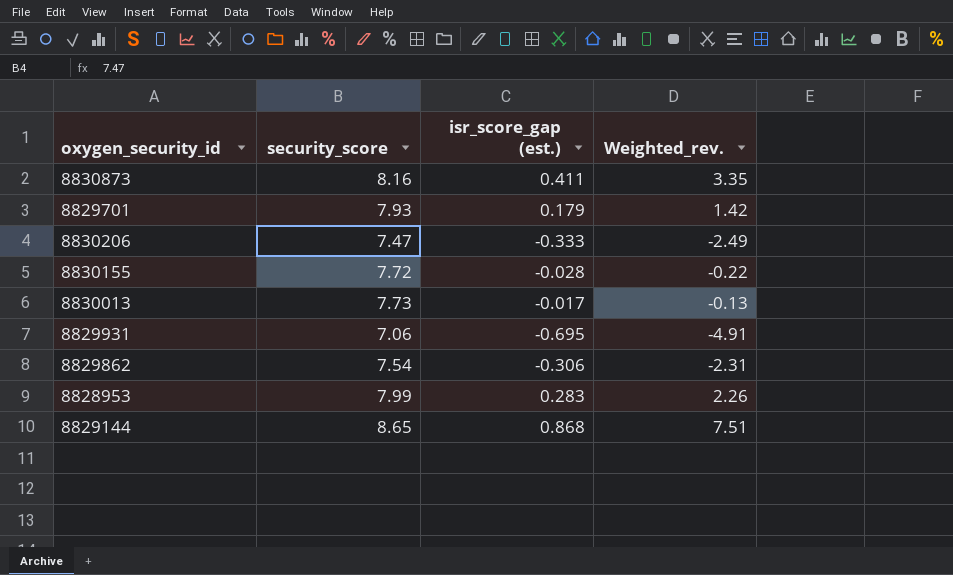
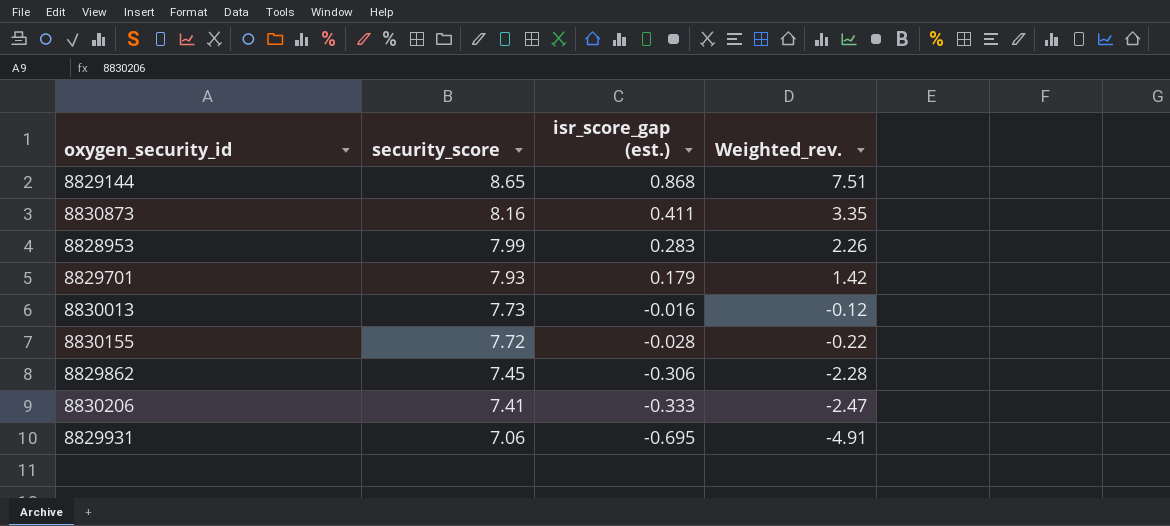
row order: none -> security_score descending
8830013 | isr_score_gap (est.): -0.017 -> -0.016
8830013 | Weighted_rev.: -0.13 -> -0.12
8829862 | security_score: 7.54 -> 7.45
8829862 | Weighted_rev.: -2.31 -> -2.28
8830206 | security_score: 7.47 -> 7.41
8830206 | Weighted_rev.: -2.49 -> -2.47

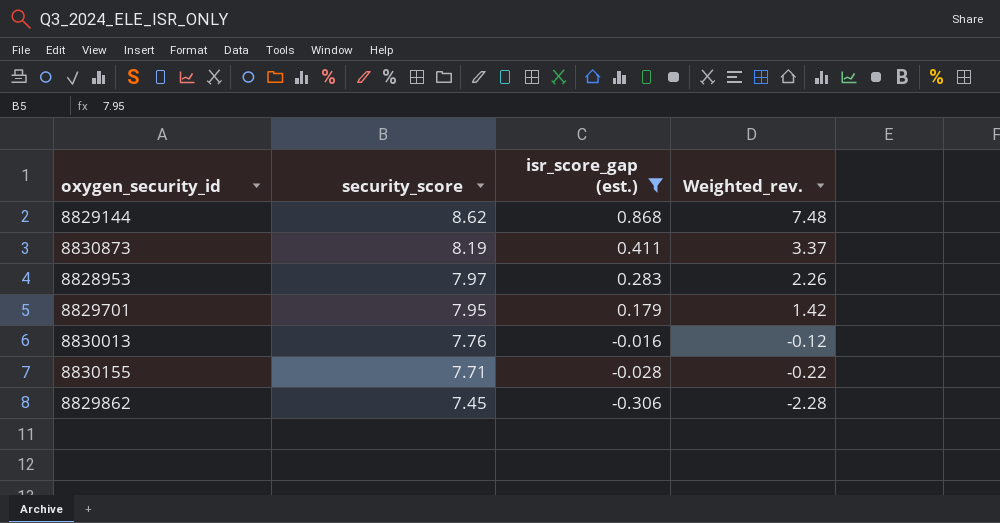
filter: none -> isr_score_gap (est.) >= -0.306
8829144 | security_score: 8.65 -> 8.62
8829144 | Weighted_rev.: 7.51 -> 7.48
8830873 | security_score: 8.16 -> 8.19
8830873 | Weighted_rev.: 3.35 -> 3.37
8828953 | security_score: 7.99 -> 7.97
8829701 | security_score: 7.93 -> 7.95
8830013 | security_score: 7.73 -> 7.76
8830155 | security_score: 7.72 -> 7.71

